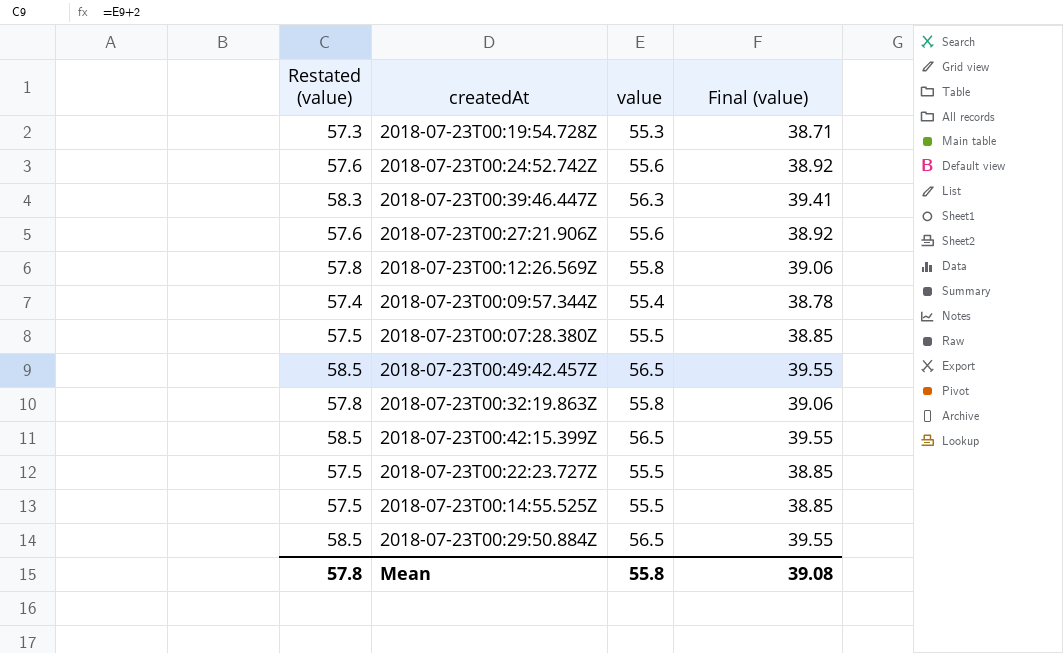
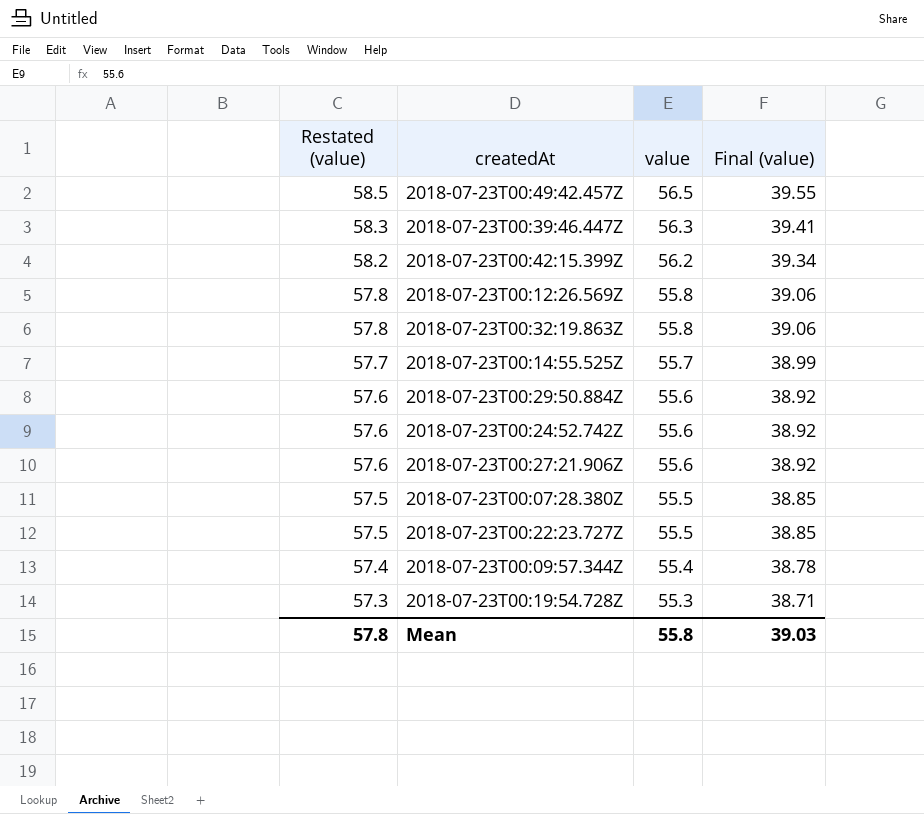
row order: none -> Restated (value) descending
2018-07-23T00:42:15.399Z | Restated (value): 58.5 -> 58.2
2018-07-23T00:42:15.399Z | value: 56.5 -> 56.2
2018-07-23T00:42:15.399Z | Final (value): 39.55 -> 39.34
2018-07-23T00:14:55.525Z | Restated (value): 57.5 -> 57.7
2018-07-23T00:14:55.525Z | value: 55.5 -> 55.7
2018-07-23T00:14:55.525Z | Final (value): 38.85 -> 38.99
2018-07-23T00:29:50.884Z | Restated (value): 58.5 -> 57.6
2018-07-23T00:29:50.884Z | value: 56.5 -> 55.6
2018-07-23T00:29:50.884Z | Final (value): 39.55 -> 38.92
Mean | Final (value): 39.08 -> 39.03

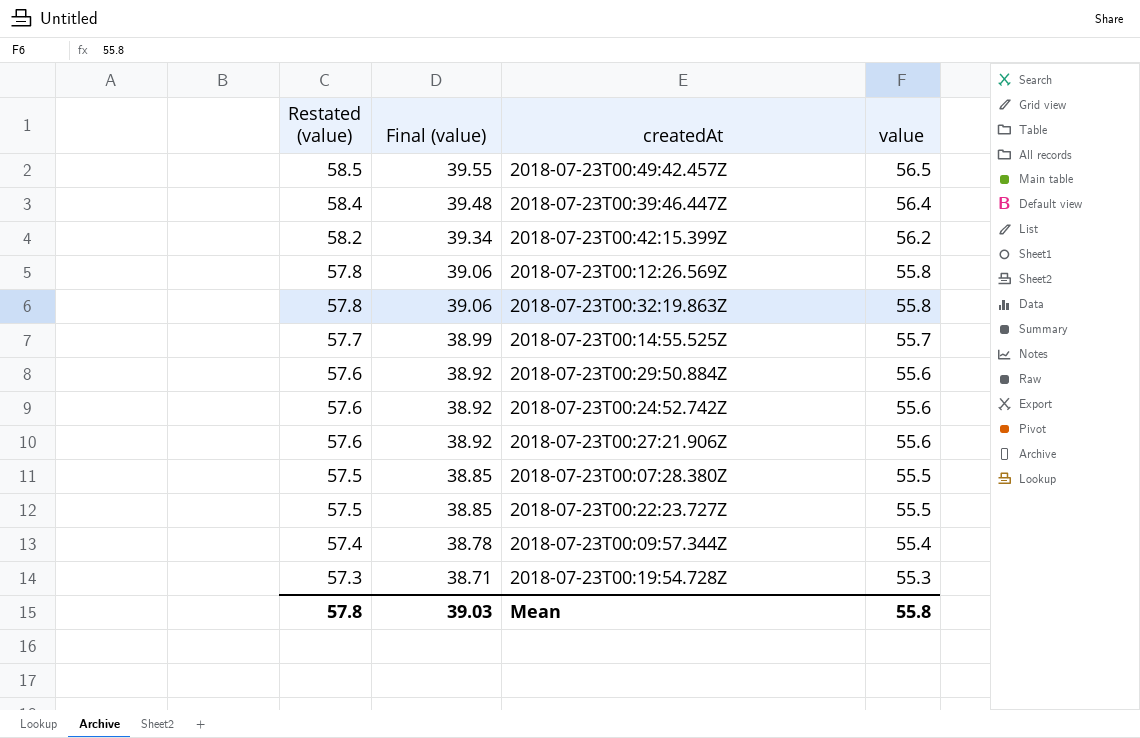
column Final (value) | position: 4 -> 2
2018-07-23T00:39:46.447Z | Restated (value): 58.3 -> 58.4
2018-07-23T00:39:46.447Z | Final (value): 39.41 -> 39.48
2018-07-23T00:39:46.447Z | value: 56.3 -> 56.4

